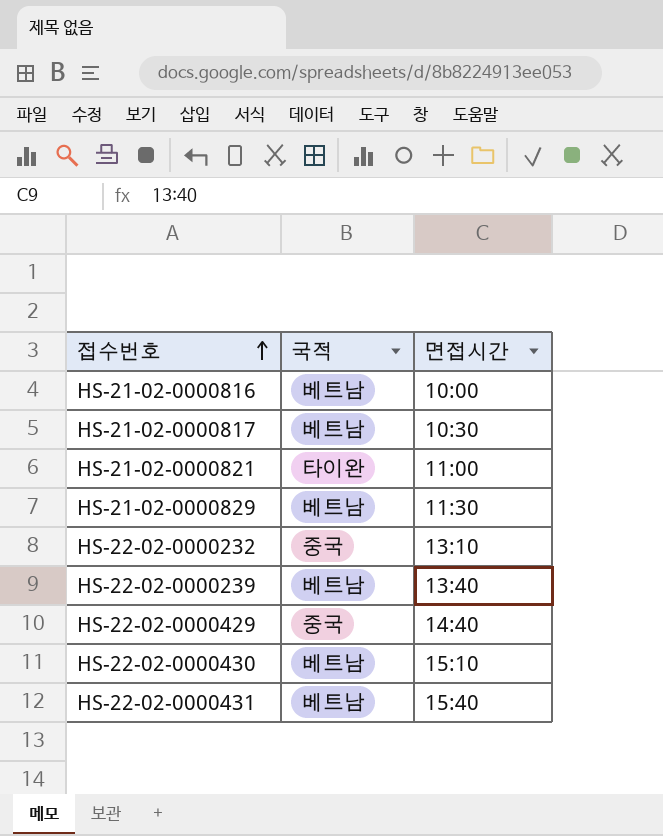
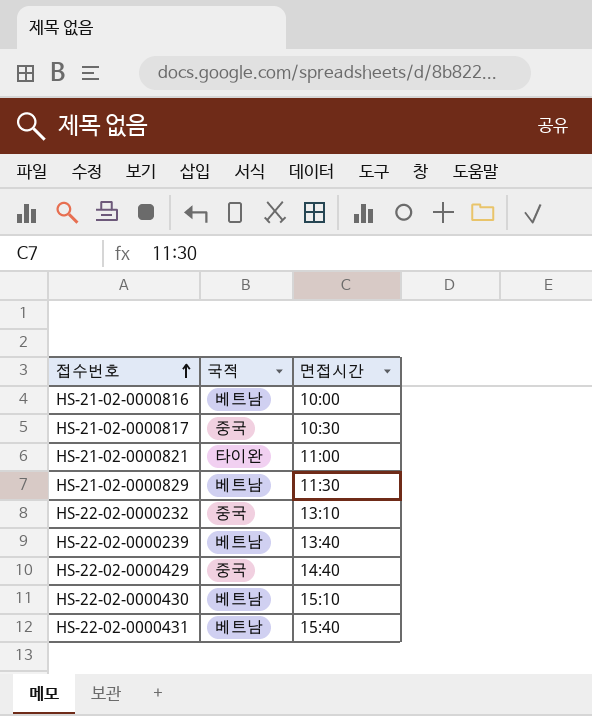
HS-21-02-0000817 | 국적: 베트남 -> 중국

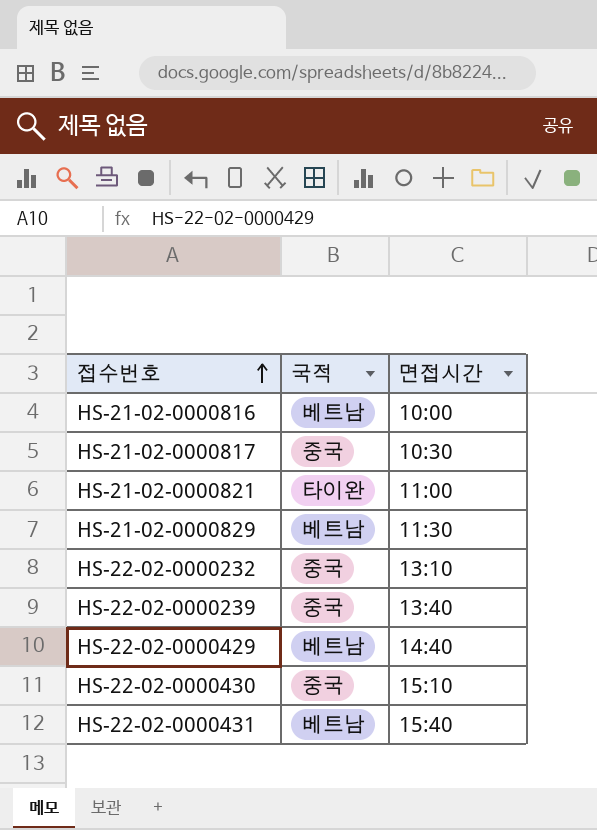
HS-22-02-0000239 | 국적: 베트남 -> 중국
HS-22-02-0000429 | 국적: 중국 -> 베트남
HS-22-02-0000430 | 국적: 베트남 -> 중국

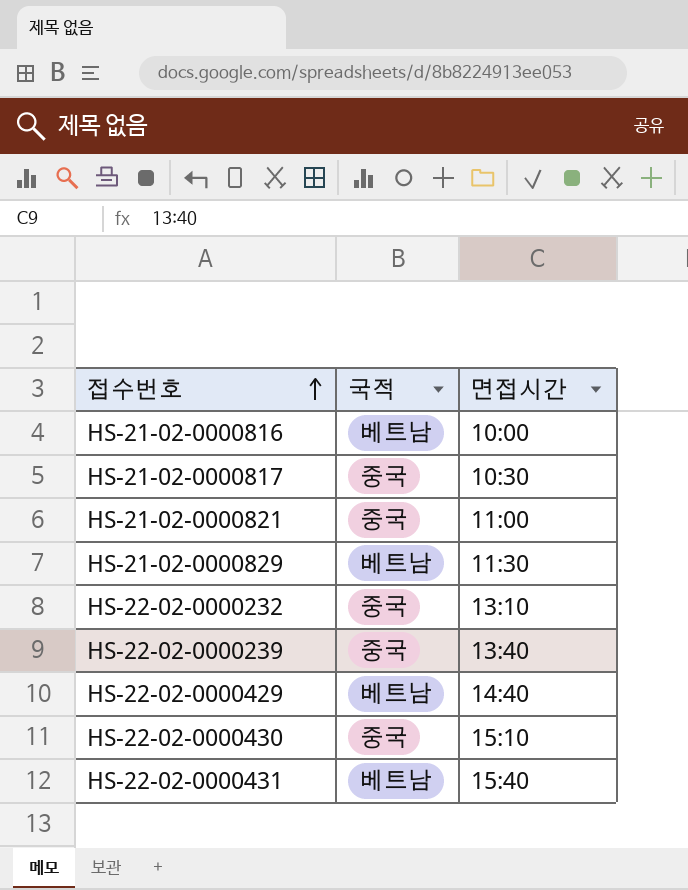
HS-21-02-0000821 | 국적: 타이완 -> 중국

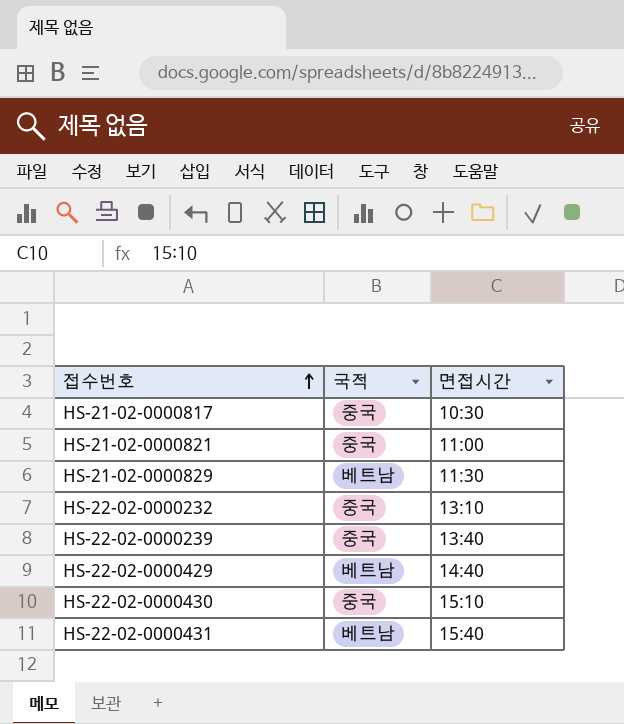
row HS-21-02-0000816: 베트남 | 10:00 -> none

